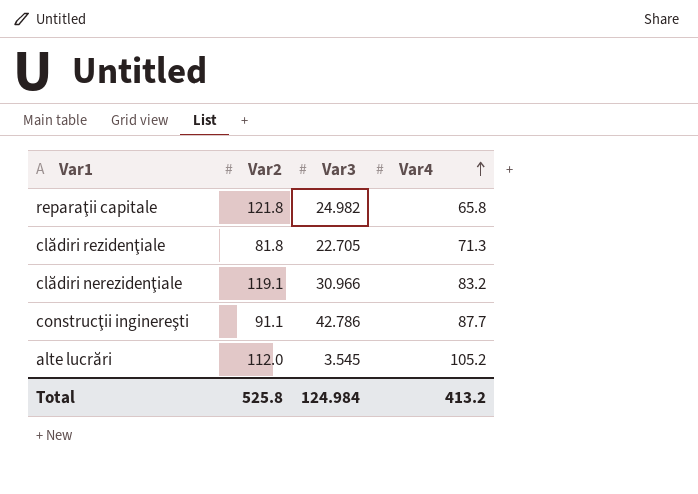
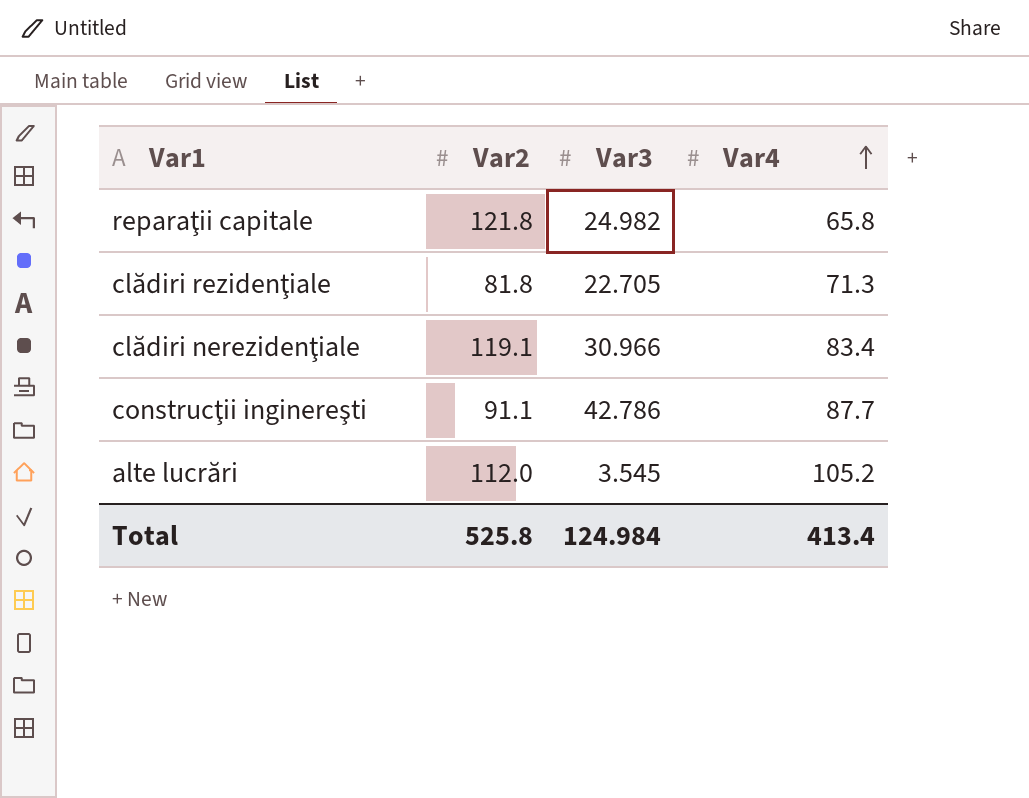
clădiri nerezidenţiale | Var4: 83.2 -> 83.4
Total | Var4: 413.2 -> 413.4

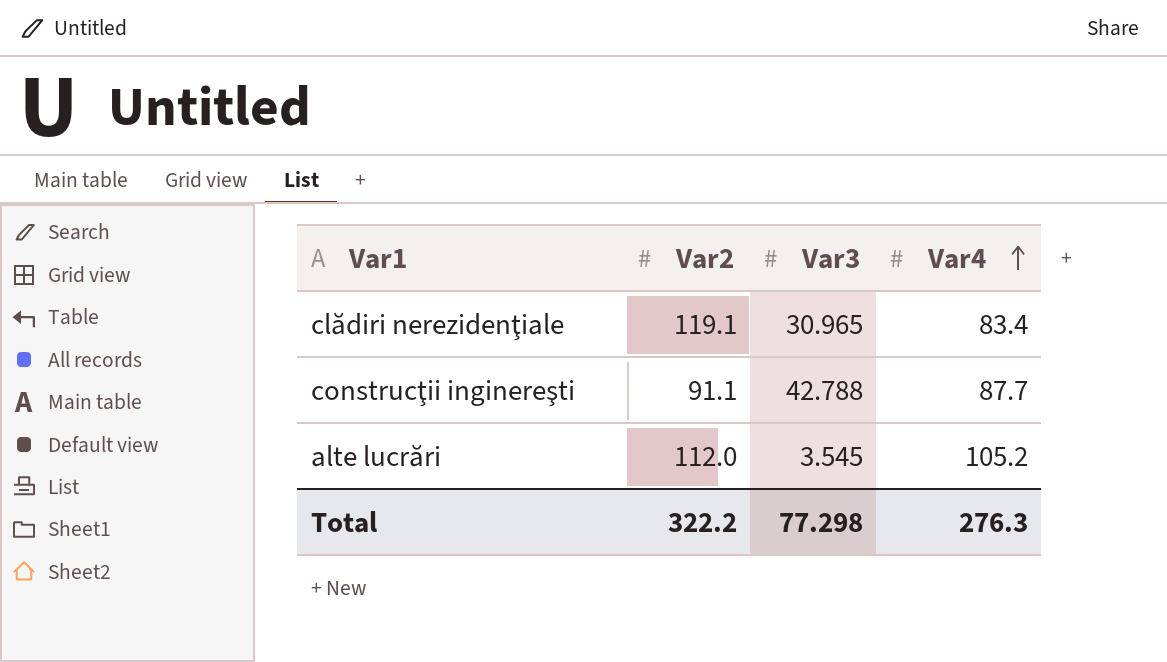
row reparaţii capitale: 121.8 | 24.982 | 65.8 -> none
row clădiri rezidenţiale: 81.8 | 22.705 | 71.3 -> none
clădiri nerezidenţiale | Var3: 30.966 -> 30.965
construcţii inginereşti | Var3: 42.786 -> 42.788
Total | Var2: 525.8 -> 322.2
Total | Var3: 124.984 -> 77.298
Total | Var4: 413.4 -> 276.3

